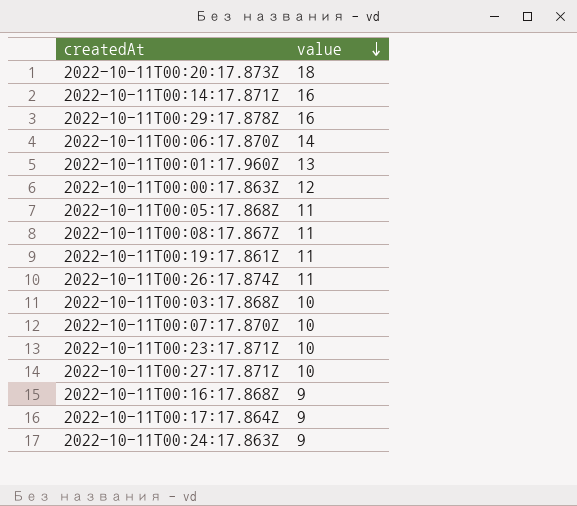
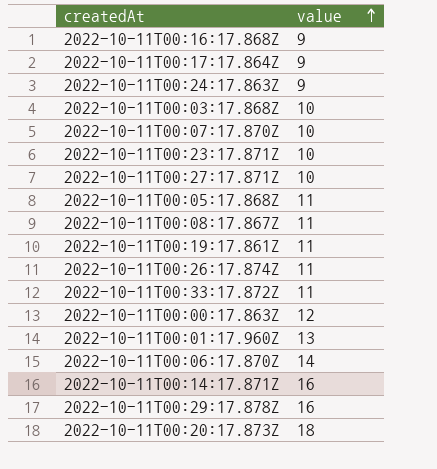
row order: value descending -> value ascending
row 2022-10-11T00:33:17.872Z: none -> 11

